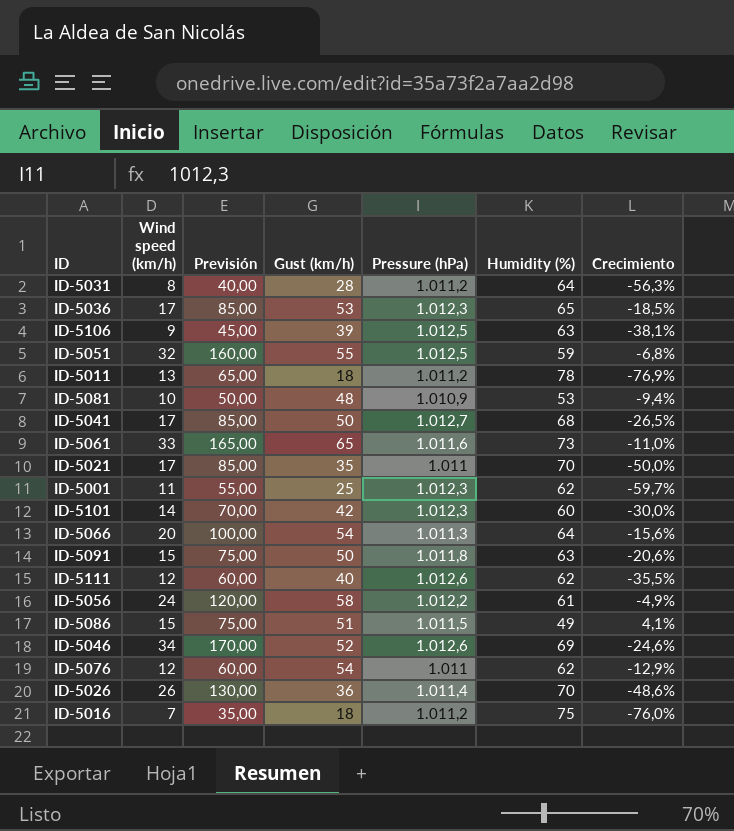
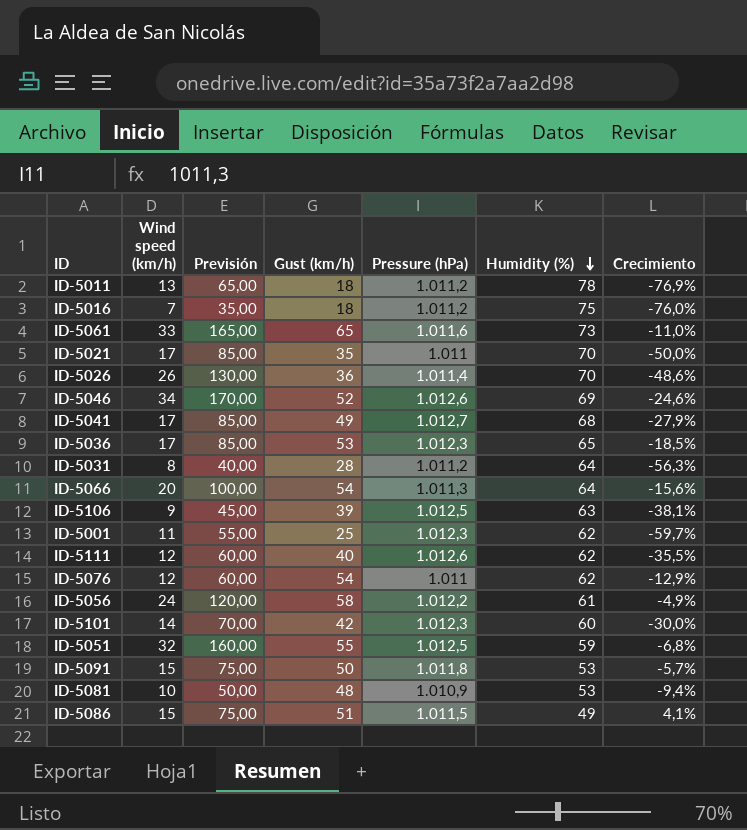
row order: none -> Humidity (%) descending
ID-5041 | Gust (km/h): 50 -> 49
ID-5041 | Crecimiento: -26,5% -> -27,9%
ID-5091 | Humidity (%): 63 -> 53
ID-5091 | Crecimiento: -20,6% -> -5,7%

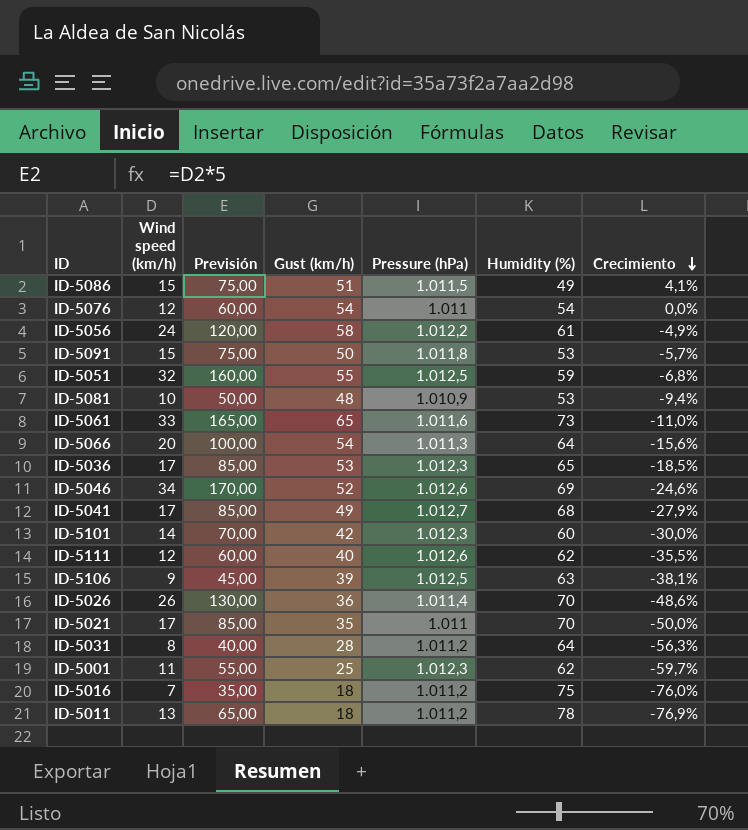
row order: Humidity (%) descending -> Crecimiento descending
ID-5076 | Humidity (%): 62 -> 54
ID-5076 | Crecimiento: -12,9% -> 0,0%

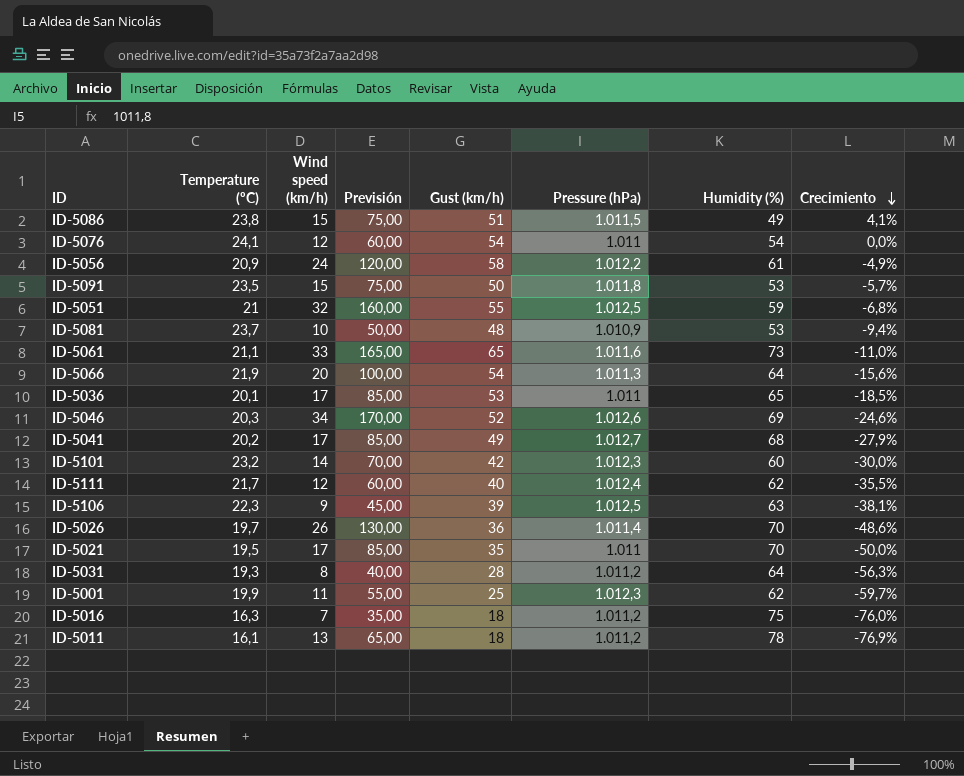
column Temperature (ºC) | position: none -> 2
ID-5036 | Pressure (hPa): 1.012,3 -> 1.011
ID-5111 | Pressure (hPa): 1.012,6 -> 1.012,4

